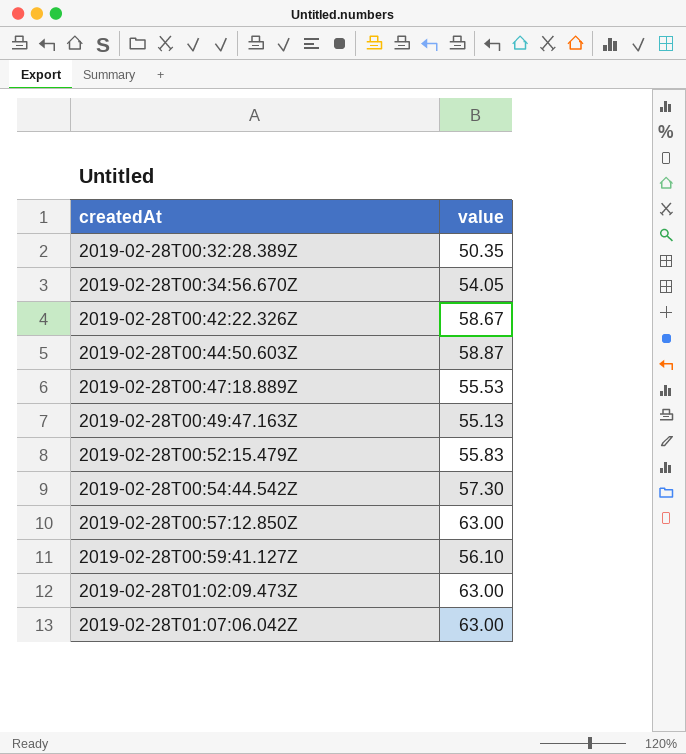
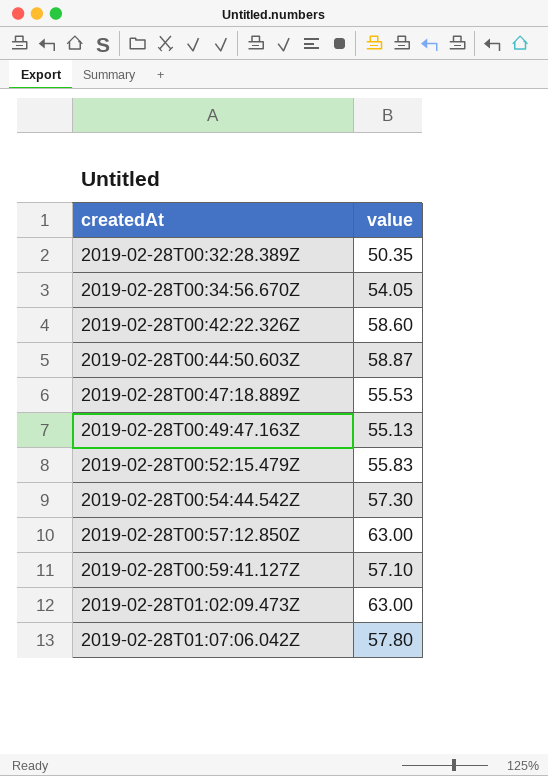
2019-02-28T00:42:22.326Z | value: 58.67 -> 58.60
2019-02-28T00:59:41.127Z | value: 56.10 -> 57.10
2019-02-28T01:07:06.042Z | value: 63.00 -> 57.80

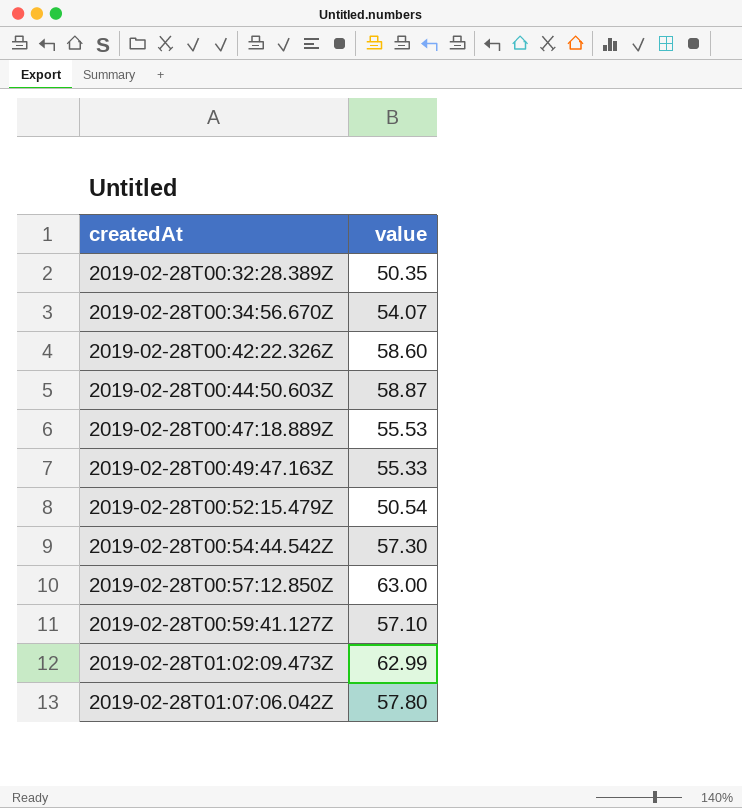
2019-02-28T00:34:56.670Z | value: 54.05 -> 54.07
2019-02-28T00:49:47.163Z | value: 55.13 -> 55.33
2019-02-28T00:52:15.479Z | value: 55.83 -> 50.54
2019-02-28T01:02:09.473Z | value: 63.00 -> 62.99

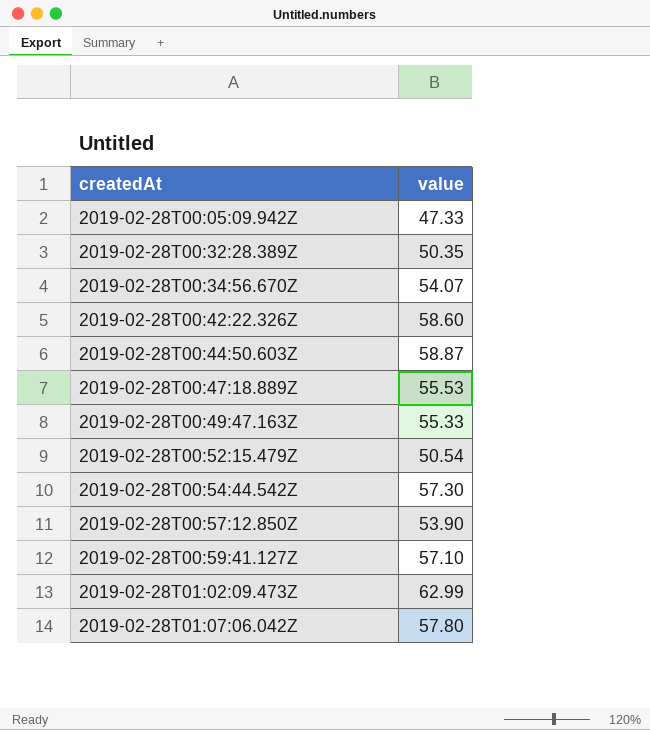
row 2019-02-28T00:05:09.942Z: none -> 47.33
2019-02-28T00:57:12.850Z | value: 63.00 -> 53.90

